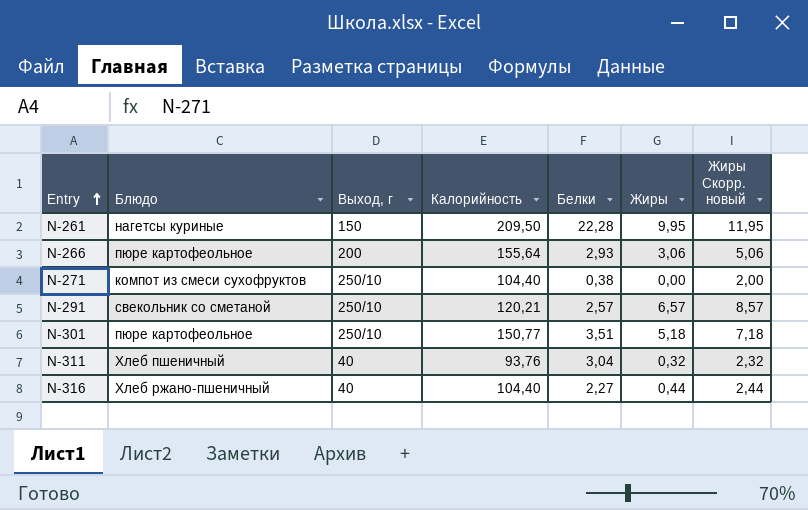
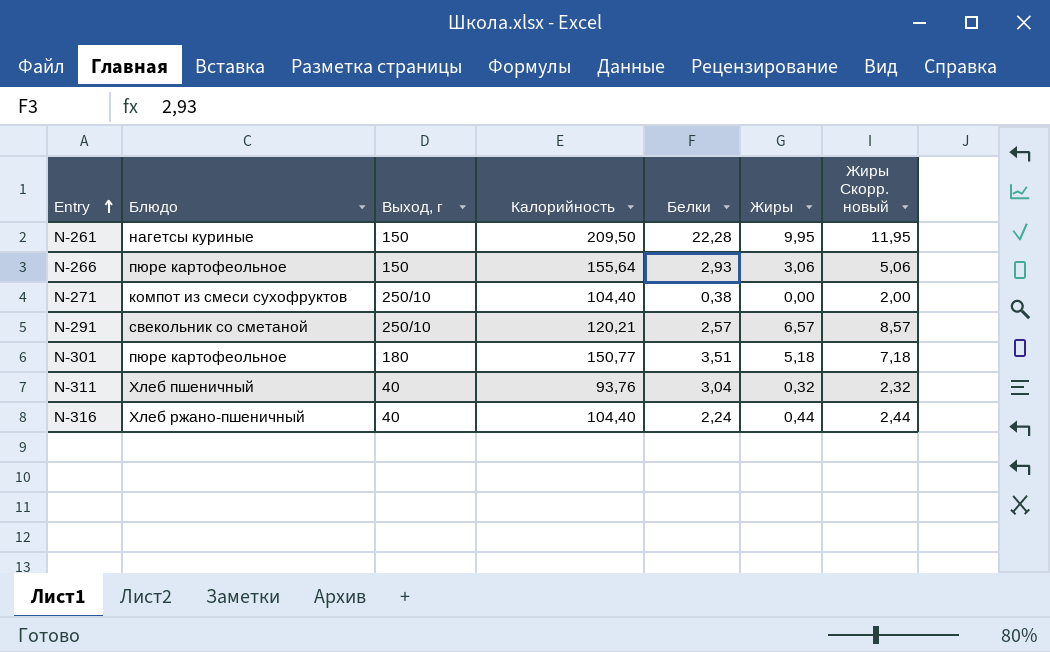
N-266 | Выход, г: 200 -> 150
N-301 | Выход, г: 250/10 -> 180
N-316 | Белки: 2,27 -> 2,24

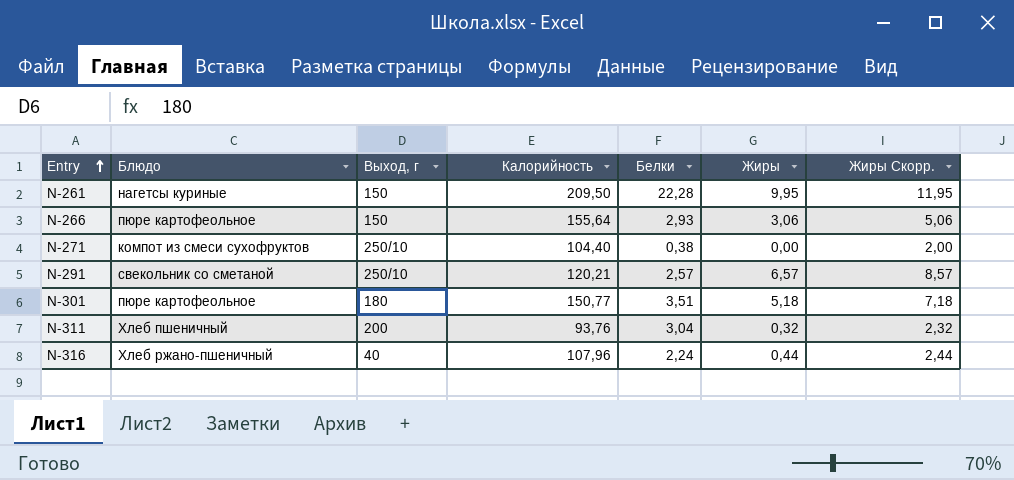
column name: Жиры Скорр. новый -> Жиры Скорр.
N-311 | Выход, г: 40 -> 200
N-316 | Калорийность: 104,40 -> 107,96

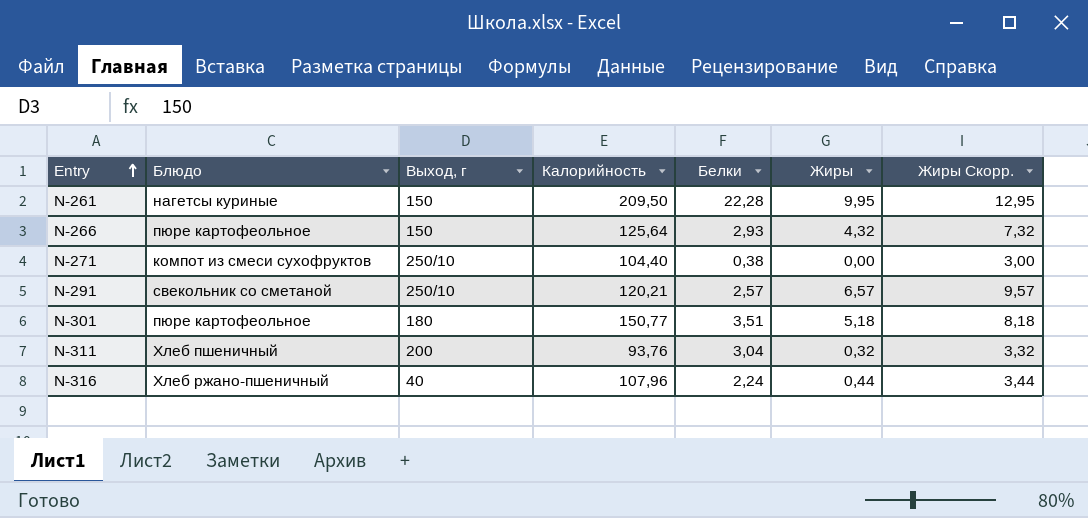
column Жиры Скорр. | formula: [Жиры] + 2 -> [Жиры] + 3
N-266 | Калорийность: 155,64 -> 125,64
N-266 | Жиры: 3,06 -> 4,32

